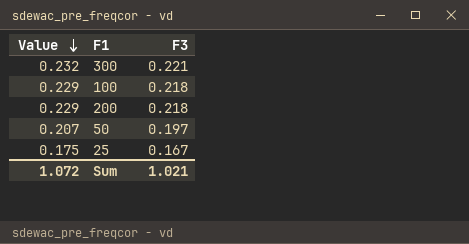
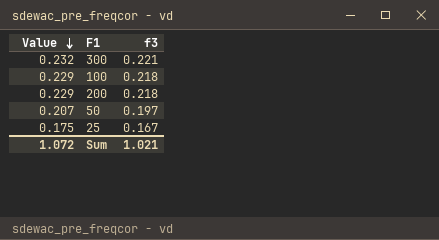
column name: F3 -> f3

